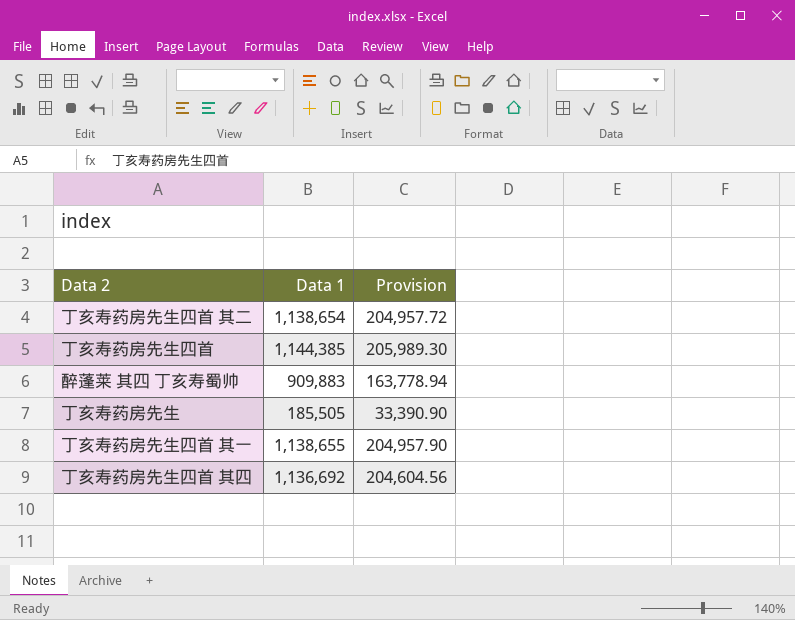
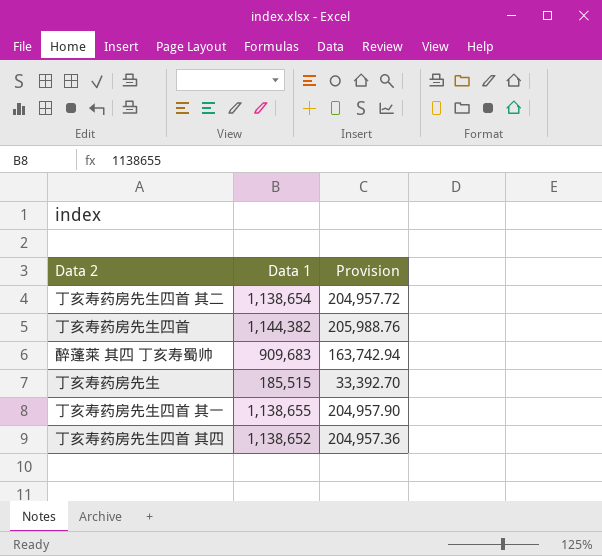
丁亥寿药房先生四首 | Data 1: 1,144,385 -> 1,144,382
丁亥寿药房先生四首 | Provision: 205,989.30 -> 205,988.76
醉蓬莱 其四 丁亥寿蜀帅 | Data 1: 909,883 -> 909,683
醉蓬莱 其四 丁亥寿蜀帅 | Provision: 163,778.94 -> 163,742.94
丁亥寿药房先生 | Data 1: 185,505 -> 185,515
丁亥寿药房先生 | Provision: 33,390.90 -> 33,392.70
丁亥寿药房先生四首 其四 | Data 1: 1,136,692 -> 1,138,652
丁亥寿药房先生四首 其四 | Provision: 204,604.56 -> 204,957.36

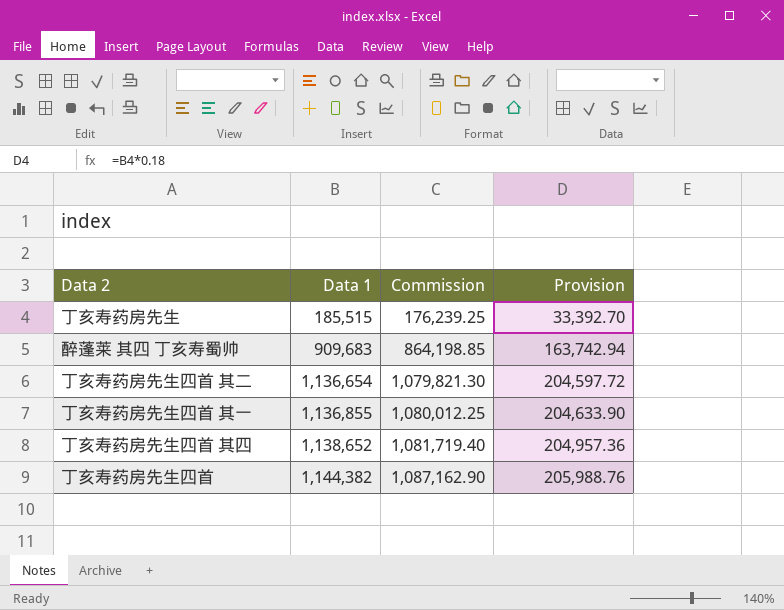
row order: none -> Data 1 ascending
column Commission | formula: none -> [Data 1] * 0.95
丁亥寿药房先生四首 其二 | Data 1: 1,138,654 -> 1,136,654
丁亥寿药房先生四首 其二 | Provision: 204,957.72 -> 204,597.72
丁亥寿药房先生四首 其一 | Data 1: 1,138,655 -> 1,136,855
丁亥寿药房先生四首 其一 | Provision: 204,957.90 -> 204,633.90

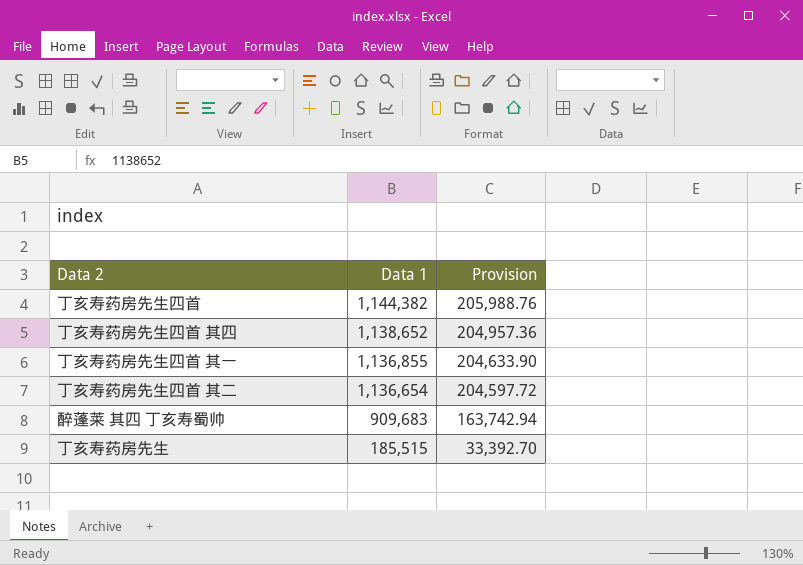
row order: Data 1 ascending -> Data 1 descending
column Commission | formula: [Data 1] * 0.95 -> none

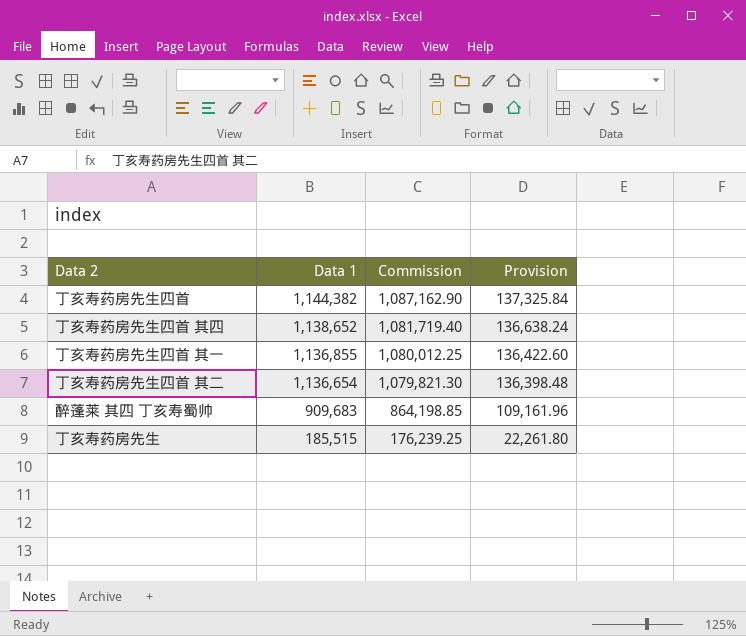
column Commission | formula: none -> [Data 1] * 0.95
column Provision | formula: [Data 1] * 0.18 -> [Data 1] * 0.12

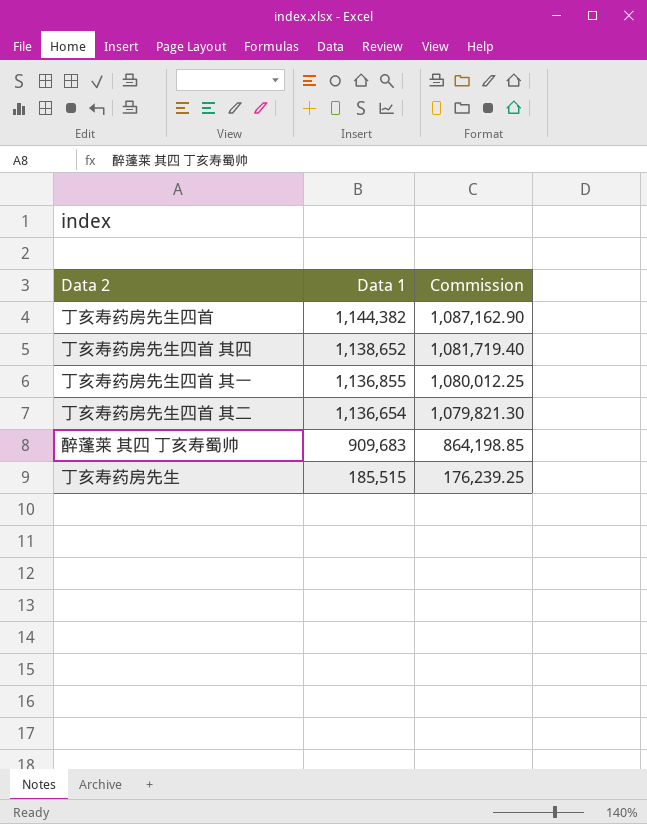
column Provision | formula: [Data 1] * 0.12 -> none

